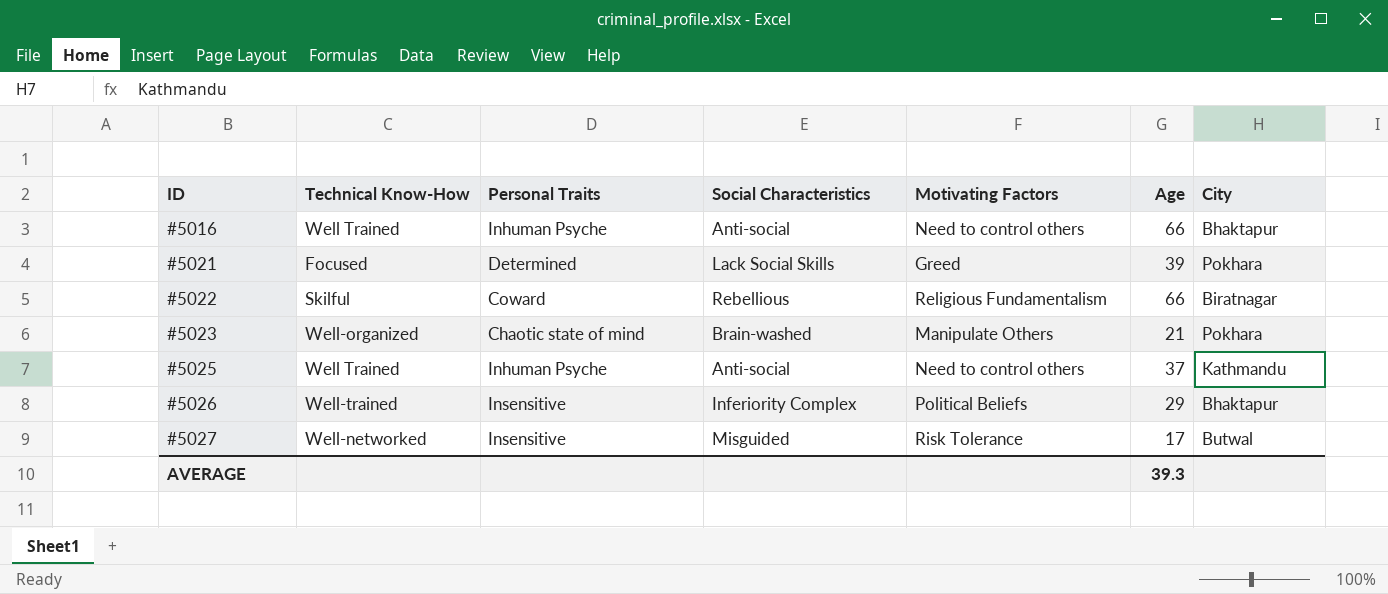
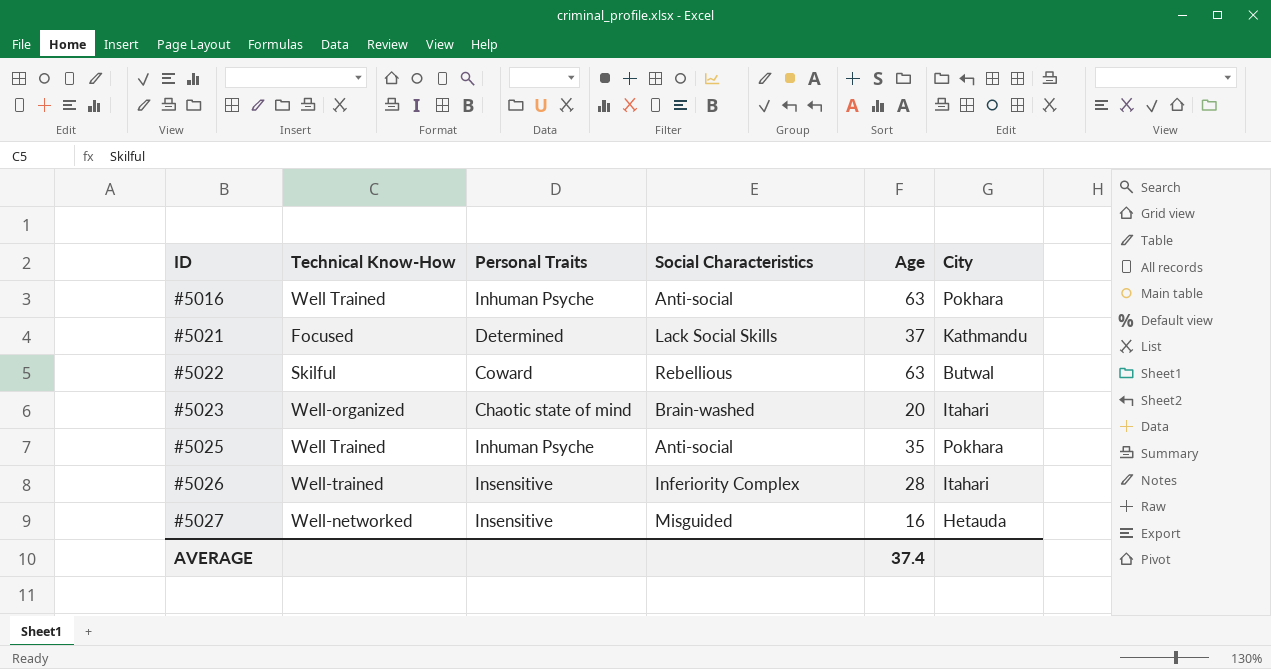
column Motivating Factors | position: 5 -> none
#5016 | Age: 66 -> 63
#5016 | City: Bhaktapur -> Pokhara
#5021 | Age: 39 -> 37
#5021 | City: Pokhara -> Kathmandu
#5022 | Age: 66 -> 63
#5022 | City: Biratnagar -> Butwal
#5023 | Age: 21 -> 20
#5023 | City: Pokhara -> Itahari
#5025 | Age: 37 -> 35
#5025 | City: Kathmandu -> Pokhara
#5026 | Age: 29 -> 28
#5026 | City: Bhaktapur -> Itahari
#5027 | Age: 17 -> 16
#5027 | City: Butwal -> Hetauda
AVERAGE | Age: 39.3 -> 37.4

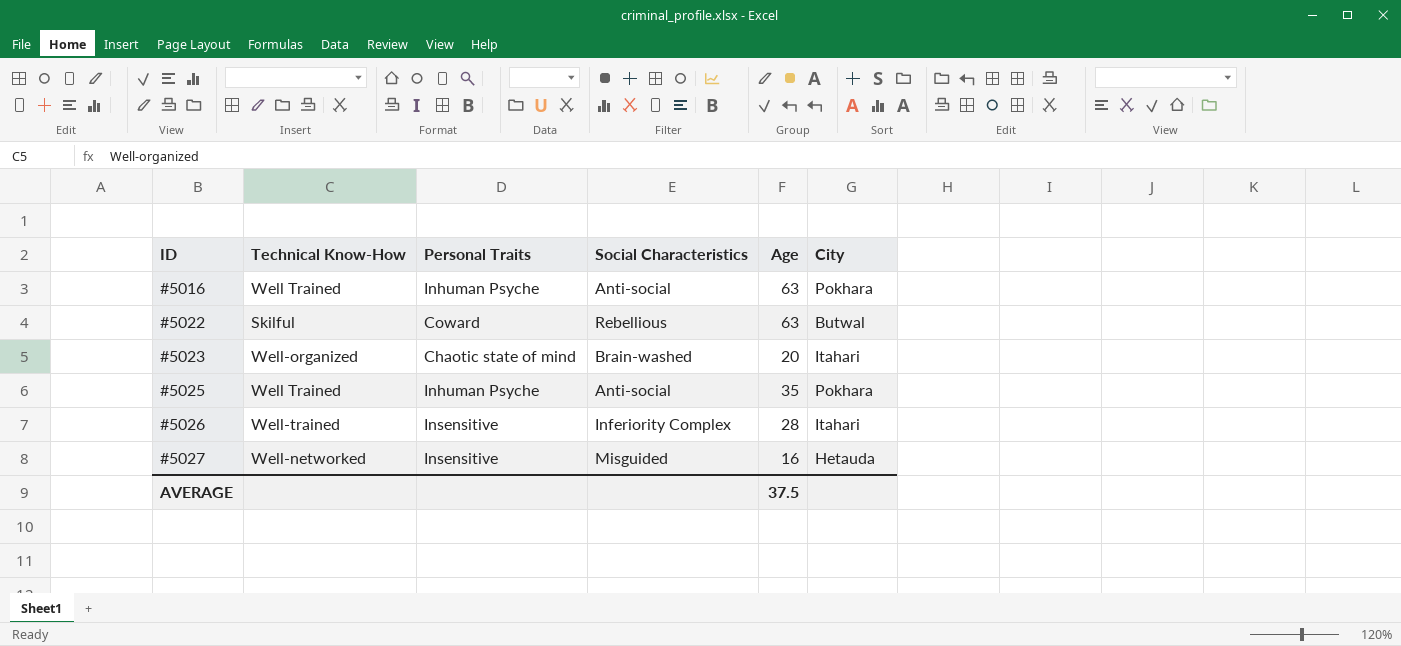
row #5021: Focused | Determined | Lack Social Skills | 37 | Kathmandu -> none
AVERAGE | Age: 37.4 -> 37.5

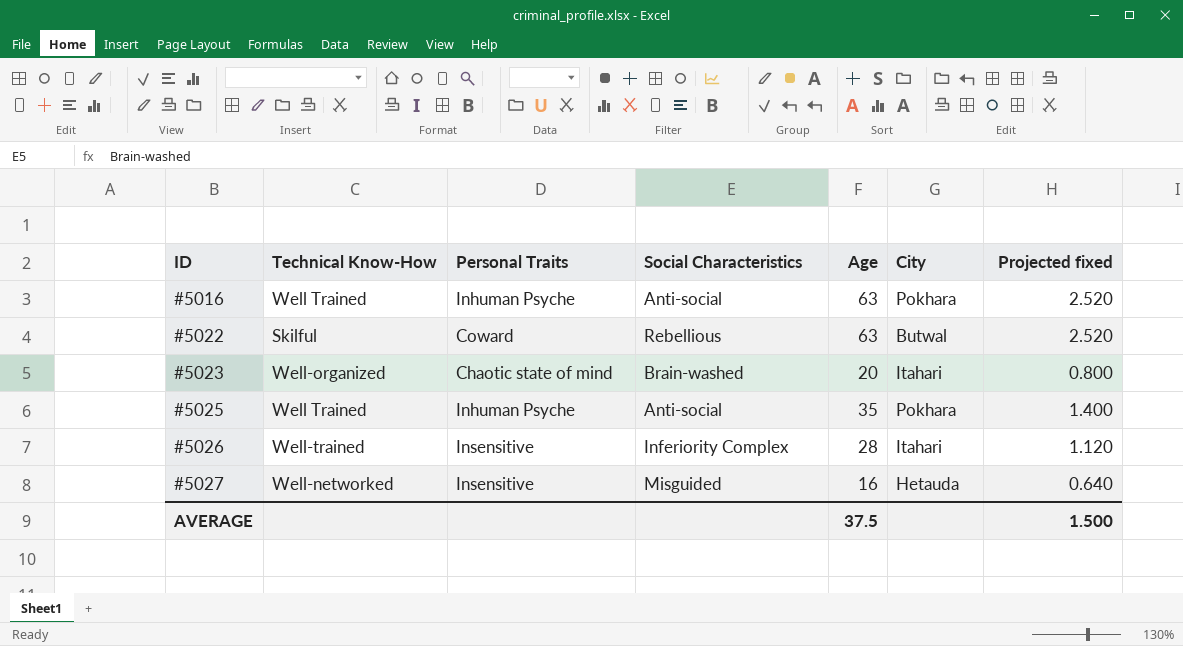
column Projected fixed | formula: none -> [Age] * 0.04

